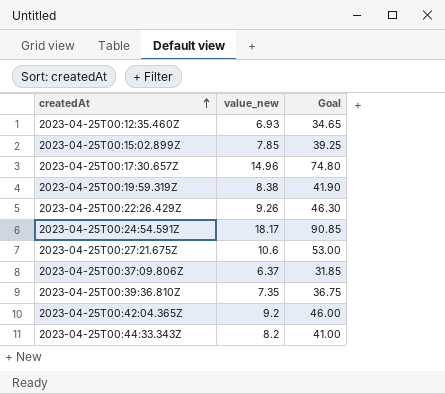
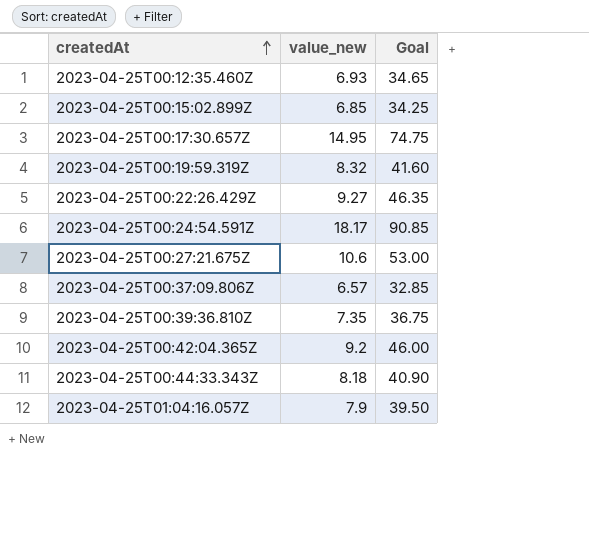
2023-04-25T00:15:02.899Z | value_new: 7.85 -> 6.85
2023-04-25T00:15:02.899Z | Goal: 39.25 -> 34.25
2023-04-25T00:17:30.657Z | value_new: 14.96 -> 14.95
2023-04-25T00:17:30.657Z | Goal: 74.80 -> 74.75
2023-04-25T00:19:59.319Z | value_new: 8.38 -> 8.32
2023-04-25T00:19:59.319Z | Goal: 41.90 -> 41.60
2023-04-25T00:22:26.429Z | value_new: 9.26 -> 9.27
2023-04-25T00:22:26.429Z | Goal: 46.30 -> 46.35
2023-04-25T00:37:09.806Z | value_new: 6.37 -> 6.57
2023-04-25T00:37:09.806Z | Goal: 31.85 -> 32.85
2023-04-25T00:44:33.343Z | value_new: 8.2 -> 8.18
2023-04-25T00:44:33.343Z | Goal: 41.00 -> 40.90
row 2023-04-25T01:04:16.057Z: none -> 7.9 | 39.50

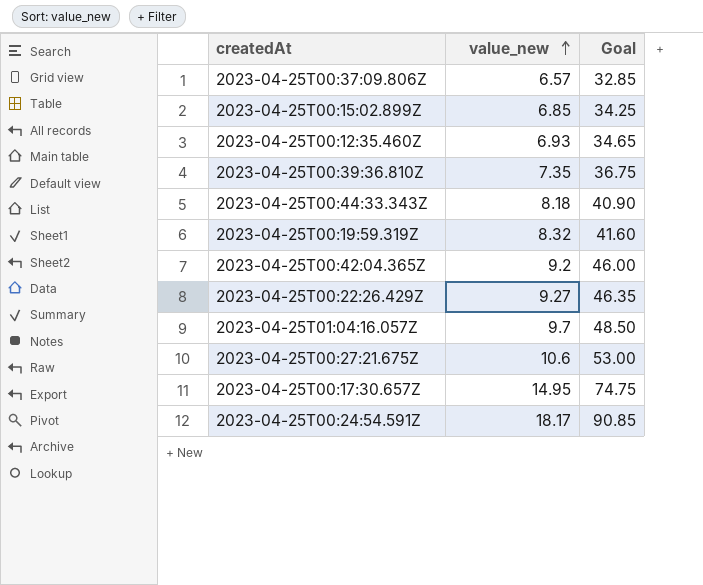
row order: createdAt ascending -> value_new ascending
2023-04-25T01:04:16.057Z | value_new: 7.9 -> 9.7
2023-04-25T01:04:16.057Z | Goal: 39.50 -> 48.50

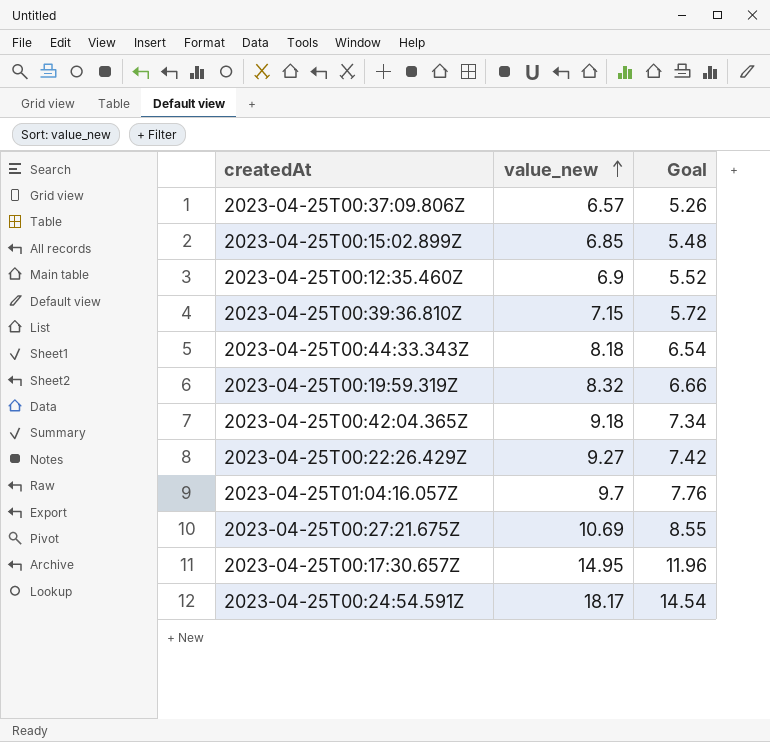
column Goal | formula: [value_new] * 5 -> [value_new] * 0.8
2023-04-25T00:12:35.460Z | value_new: 6.93 -> 6.9
2023-04-25T00:39:36.810Z | value_new: 7.35 -> 7.15
2023-04-25T00:42:04.365Z | value_new: 9.2 -> 9.18
2023-04-25T00:27:21.675Z | value_new: 10.6 -> 10.69

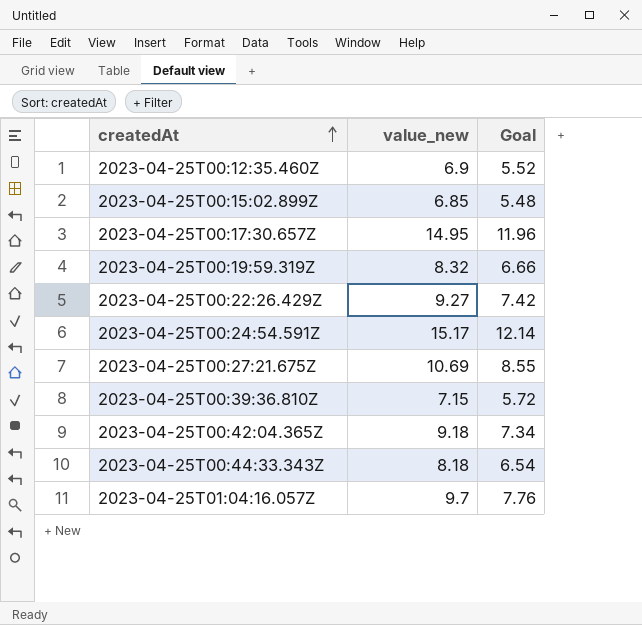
row order: value_new ascending -> createdAt ascending
row 2023-04-25T00:37:09.806Z: 6.57 | 5.26 -> none
2023-04-25T00:24:54.591Z | value_new: 18.17 -> 15.17
2023-04-25T00:24:54.591Z | Goal: 14.54 -> 12.14

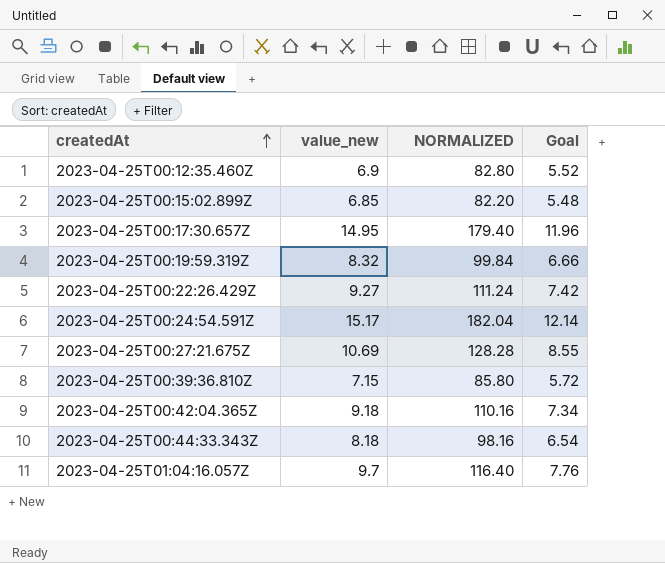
column NORMALIZED | formula: none -> [value_new] * 12

